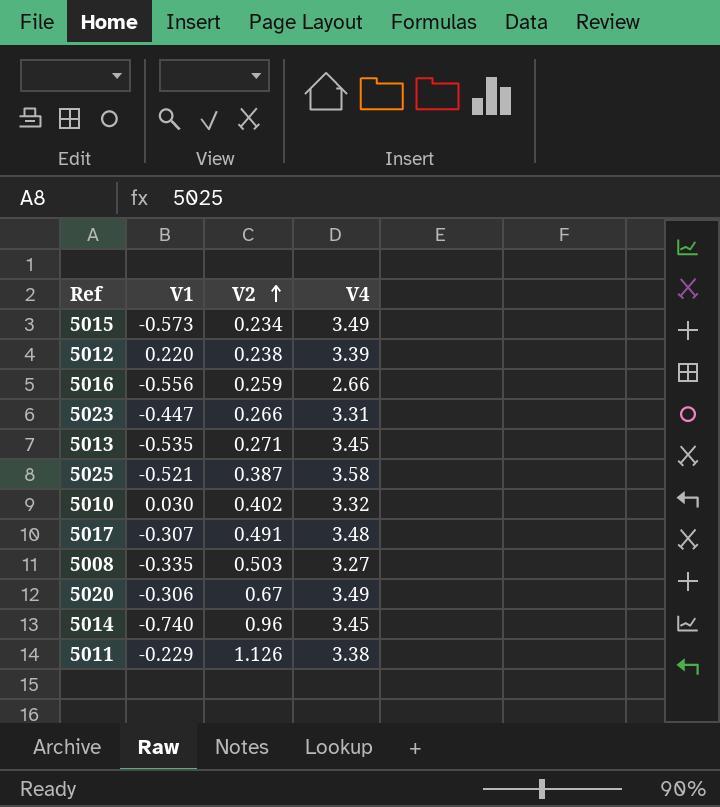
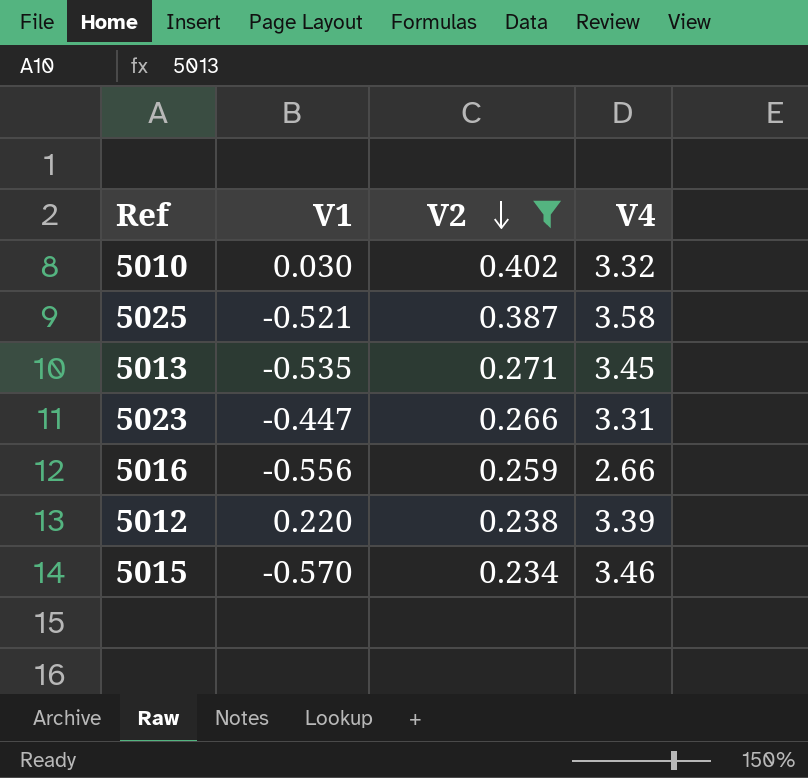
filter: none -> V2 <= 0.402
row order: V2 ascending -> V2 descending
5015 | V1: -0.573 -> -0.570
5015 | V4: 3.49 -> 3.46

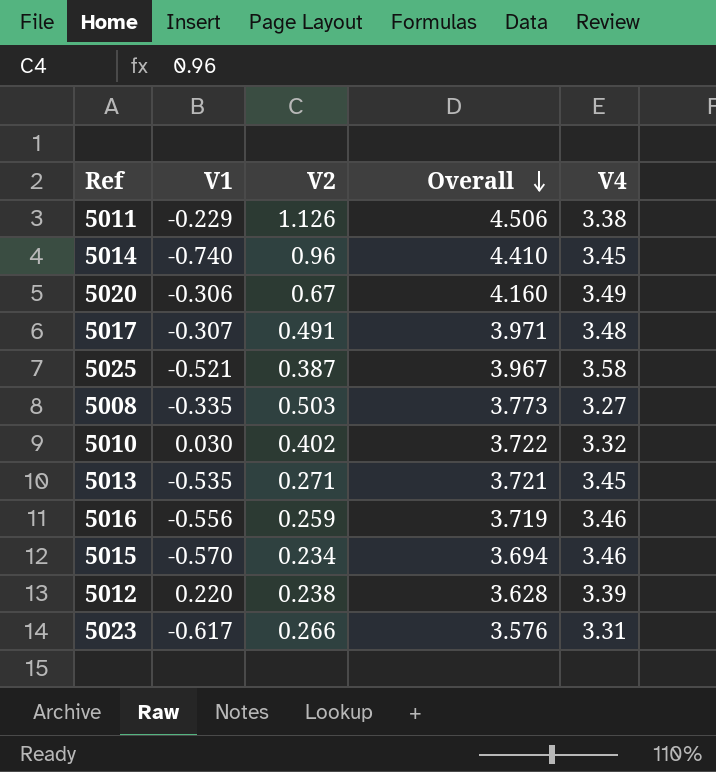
filter: V2 <= 0.402 -> none
row order: V2 descending -> Overall descending
column Overall | formula: none -> [V2] + [V4]
5016 | V4: 2.66 -> 3.46
5023 | V1: -0.447 -> -0.617

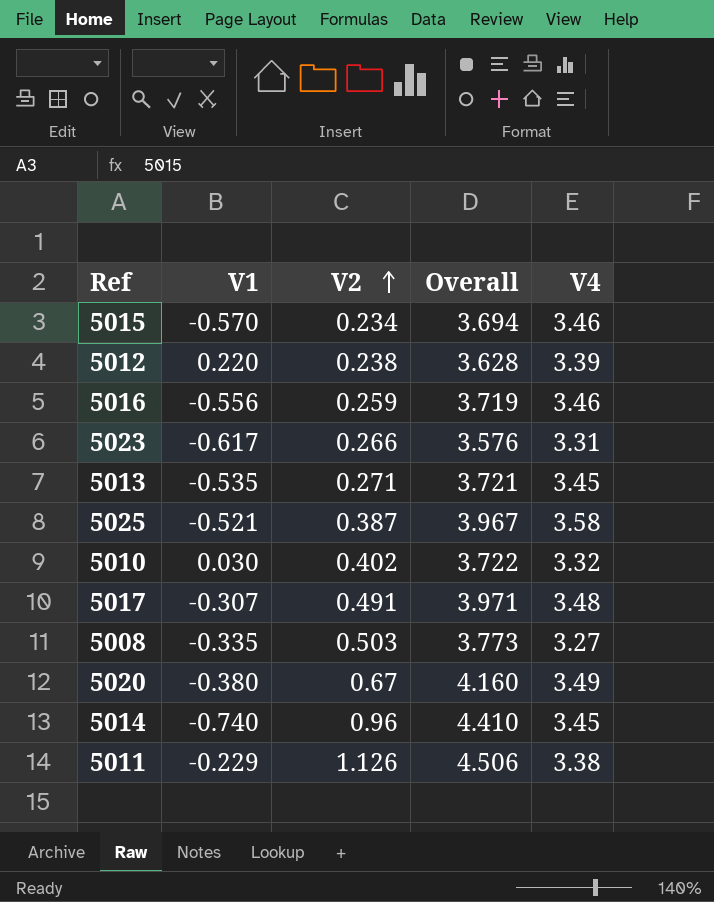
row order: Overall descending -> V2 ascending
5020 | V1: -0.306 -> -0.380

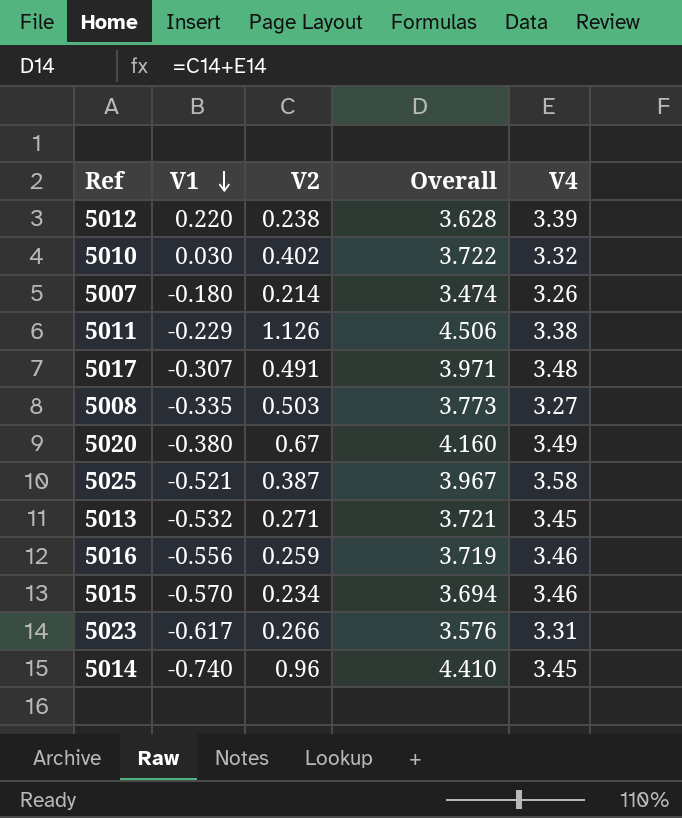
row order: V2 ascending -> V1 descending
row 5007: none -> -0.180 | 0.214 | 3.474 | 3.26
5013 | V1: -0.535 -> -0.532

